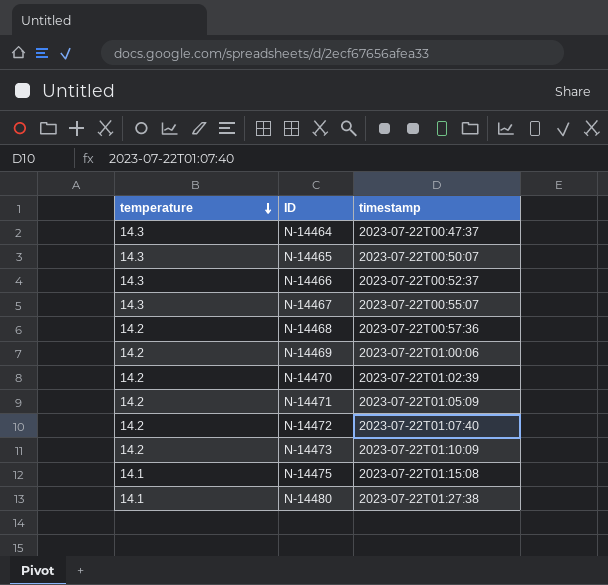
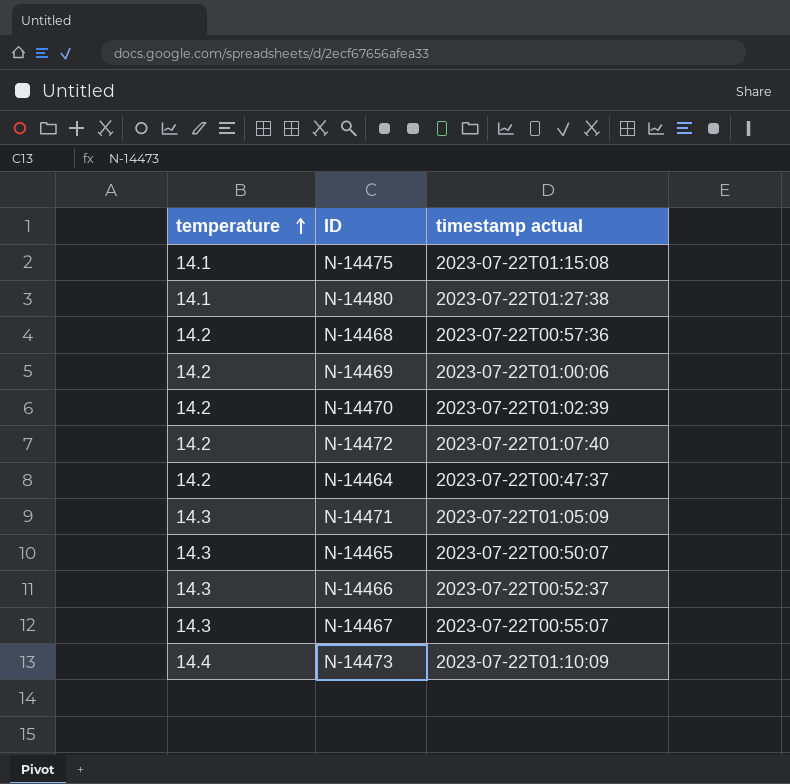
row order: temperature descending -> temperature ascending
column name: timestamp -> timestamp actual
N-14464 | temperature: 14.3 -> 14.2
N-14471 | temperature: 14.2 -> 14.3
N-14473 | temperature: 14.2 -> 14.4

